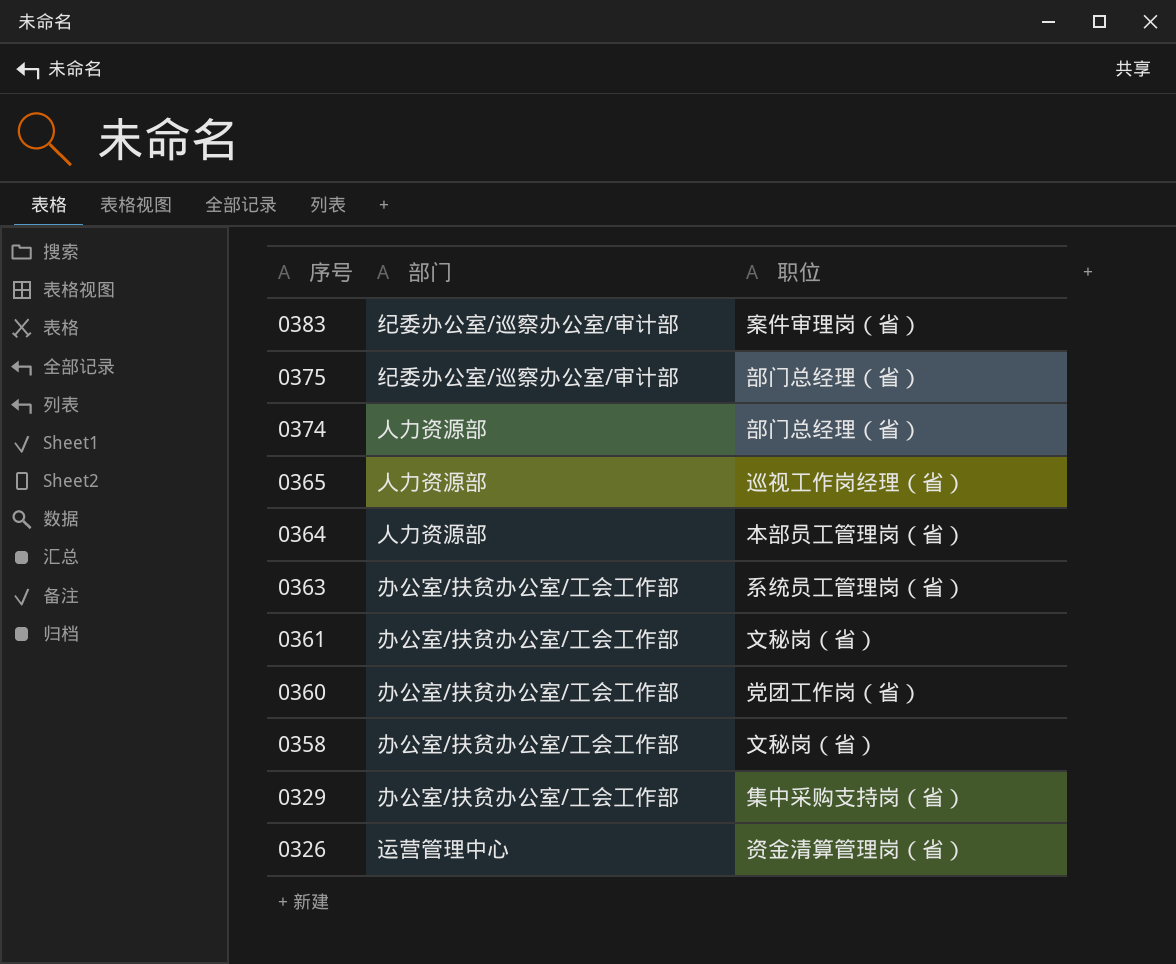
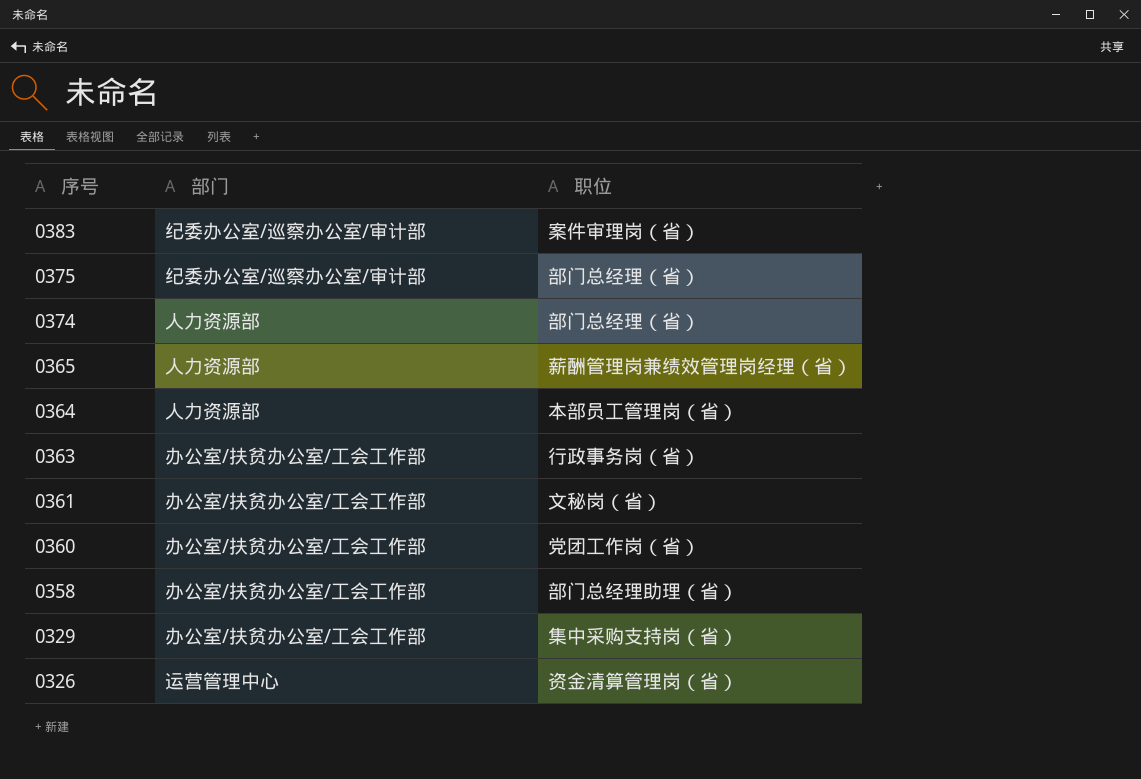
0365 | 职位: 巡视工作岗经理（省） -> 薪酬管理岗兼绩效管理岗经理（省）
0363 | 职位: 系统员工管理岗（省） -> 行政事务岗（省）
0358 | 职位: 文秘岗（省） -> 部门总经理助理（省）

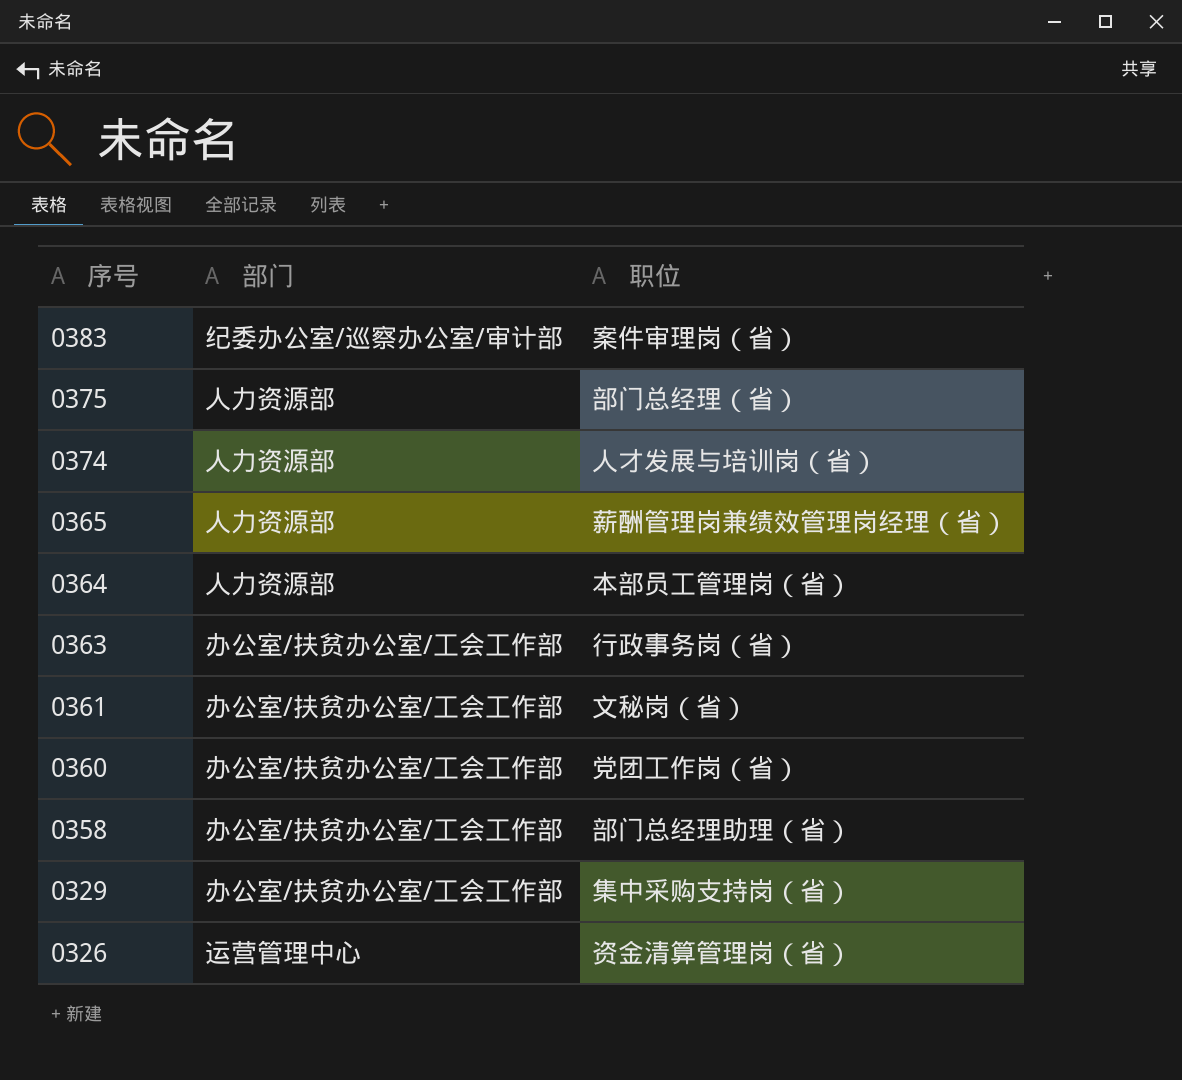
0375 | 部门: 纪委办公室/巡察办公室/审计部 -> 人力资源部
0374 | 职位: 部门总经理（省） -> 人才发展与培训岗（省）

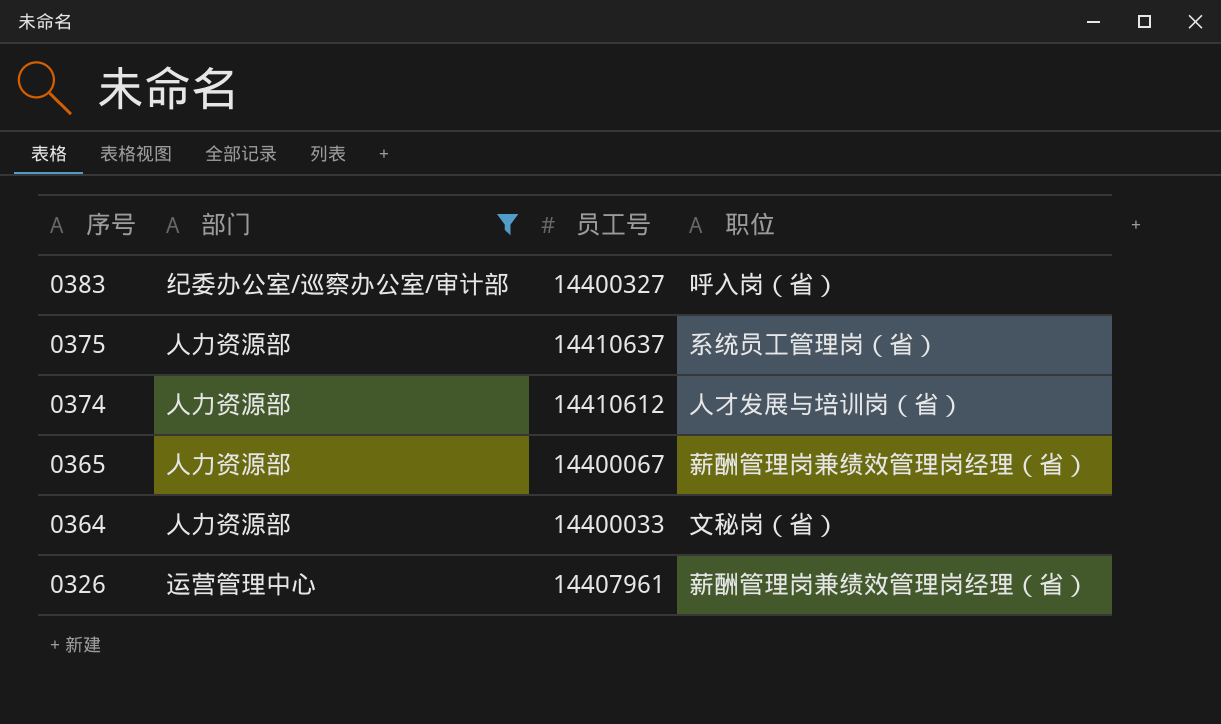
filter: none -> 部门 != 办公室/扶贫办公室/工会工作部
column 员工号 | position: none -> 3
0383 | 职位: 案件审理岗（省） -> 呼入岗（省）
0375 | 职位: 部门总经理（省） -> 系统员工管理岗（省）
0364 | 职位: 本部员工管理岗（省） -> 文秘岗（省）
0326 | 职位: 资金清算管理岗（省） -> 薪酬管理岗兼绩效管理岗经理（省）

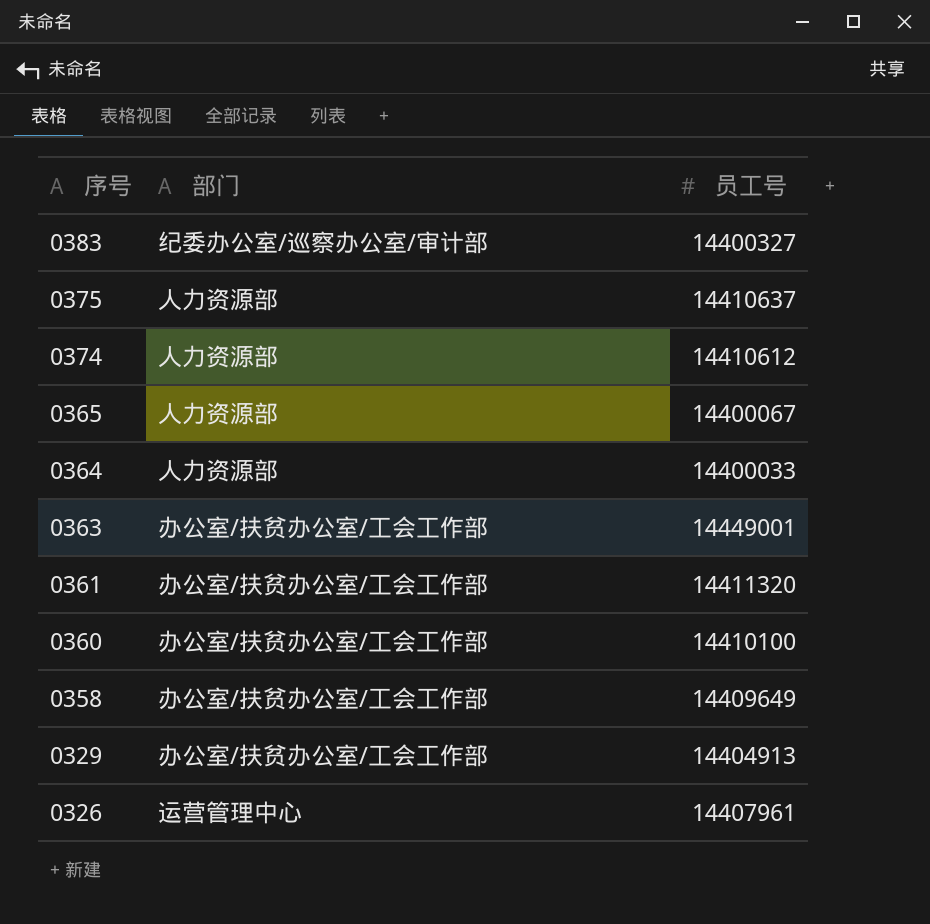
filter: 部门 != 办公室/扶贫办公室/工会工作部 -> none
column 职位 | position: 4 -> none

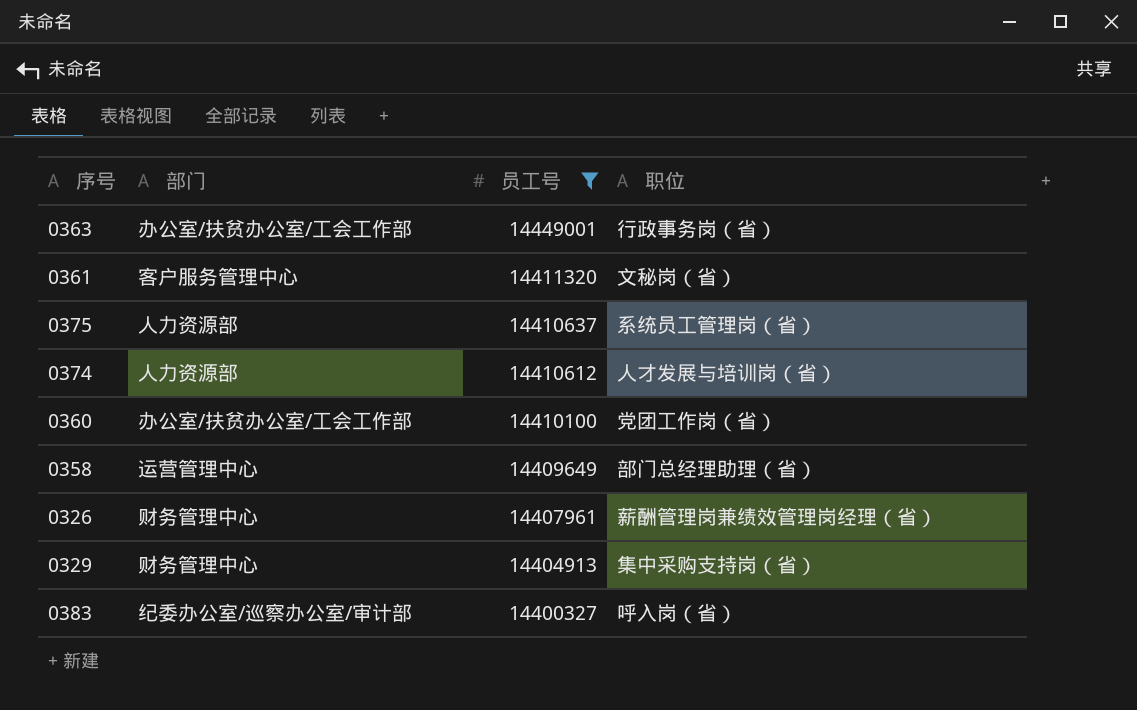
filter: none -> 员工号 >= 14400327
row order: 序号 descending -> 员工号 descending
column 职位 | position: none -> 4
0361 | 部门: 办公室/扶贫办公室/工会工作部 -> 客户服务管理中心
0358 | 部门: 办公室/扶贫办公室/工会工作部 -> 运营管理中心
0326 | 部门: 运营管理中心 -> 财务管理中心
0329 | 部门: 办公室/扶贫办公室/工会工作部 -> 财务管理中心

